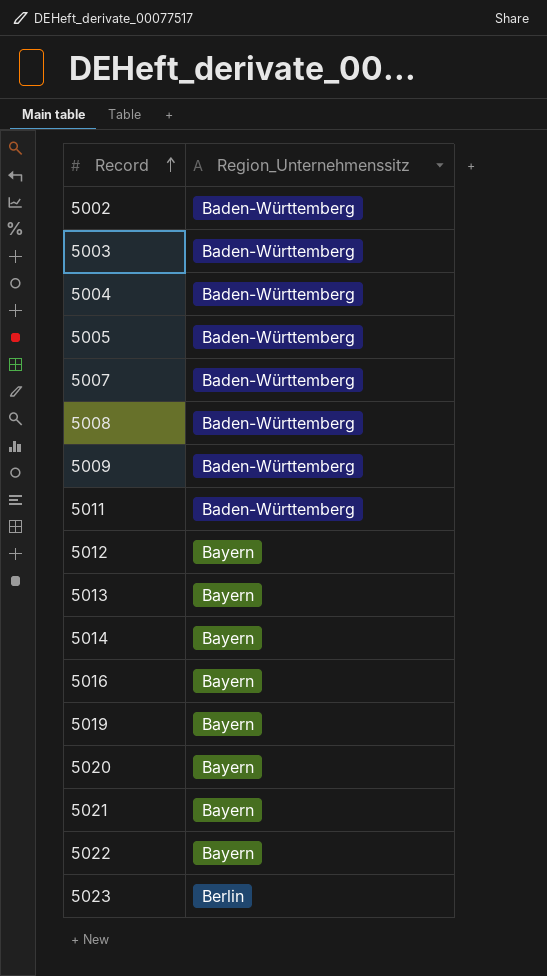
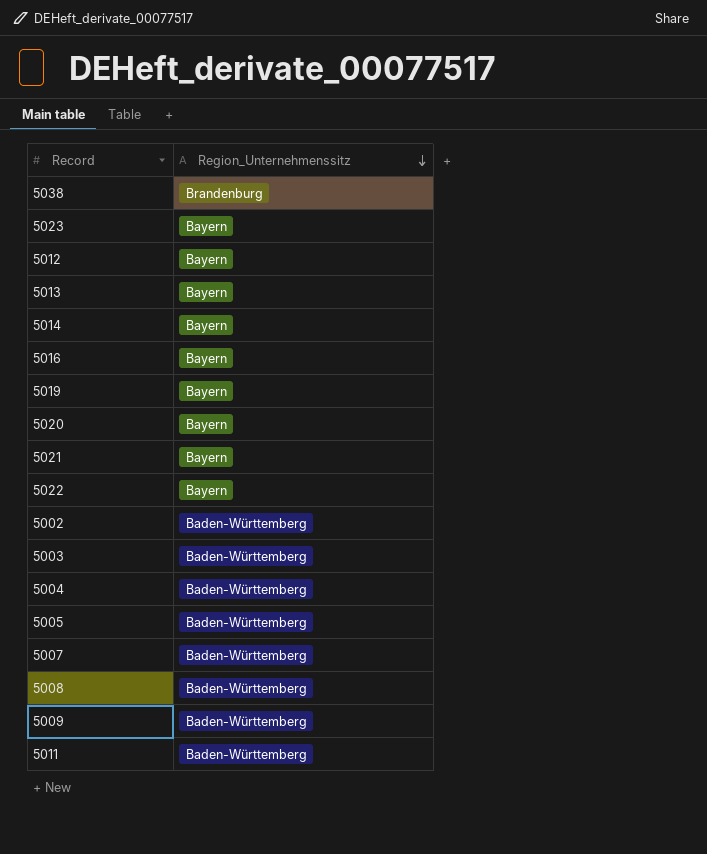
row order: Record ascending -> Region_Unternehmenssitz descending
row 5038: none -> Brandenburg
5023 | Region_Unternehmenssitz: Berlin -> Bayern

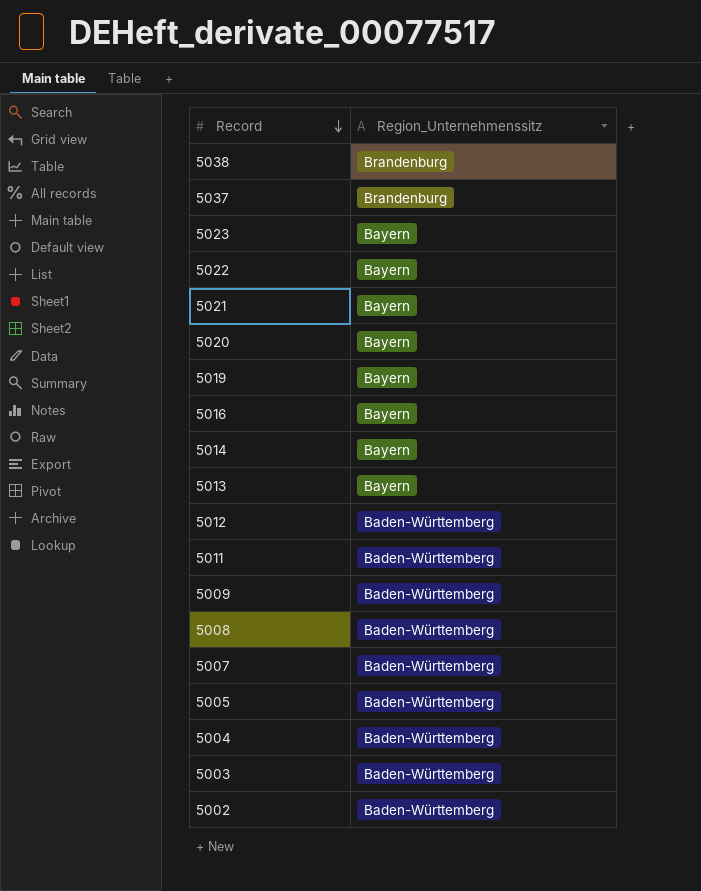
row order: Region_Unternehmenssitz descending -> Record descending
row 5037: none -> Brandenburg
5012 | Region_Unternehmenssitz: Bayern -> Baden-Württemberg

